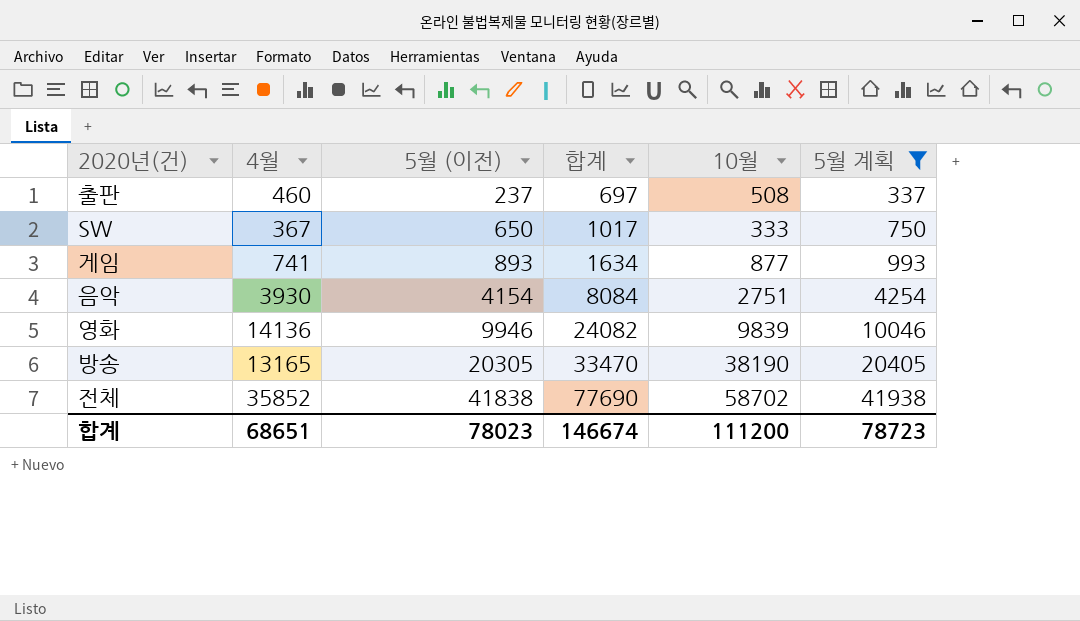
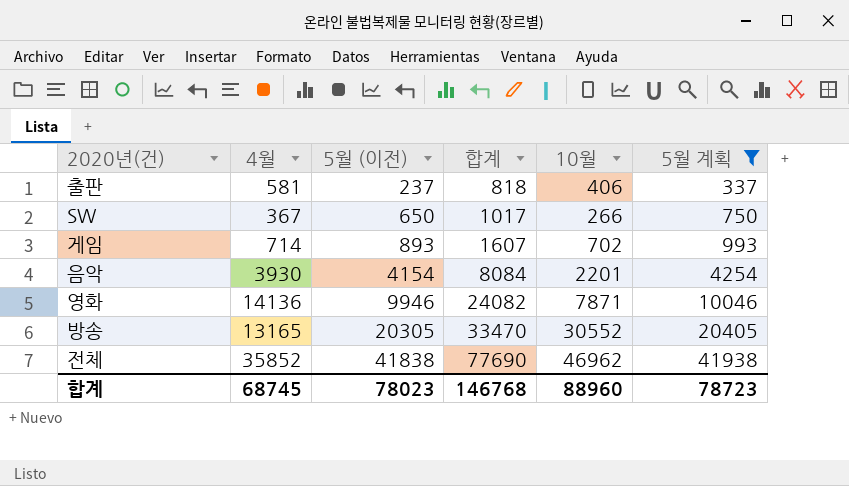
출판 | 4월: 460 -> 581
출판 | 합계: 697 -> 818
출판 | 10월: 508 -> 406
SW | 10월: 333 -> 266
게임 | 4월: 741 -> 714
게임 | 합계: 1634 -> 1607
게임 | 10월: 877 -> 702
음악 | 10월: 2751 -> 2201
영화 | 10월: 9839 -> 7871
방송 | 10월: 38190 -> 30552
전체 | 10월: 58702 -> 46962
합계 | 4월: 68651 -> 68745
합계 | 합계: 146674 -> 146768
합계 | 10월: 111200 -> 88960

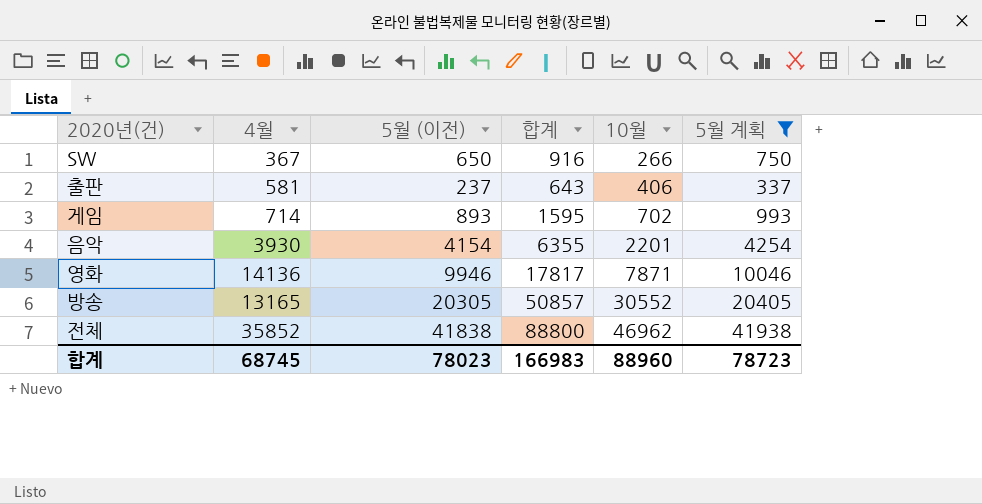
row order: 5월 (이전) ascending -> 10월 ascending
column 합계 | formula: [4월] + [5월 (이전)] -> [5월 (이전)] + [10월]
합계 | 합계: 146768 -> 166983

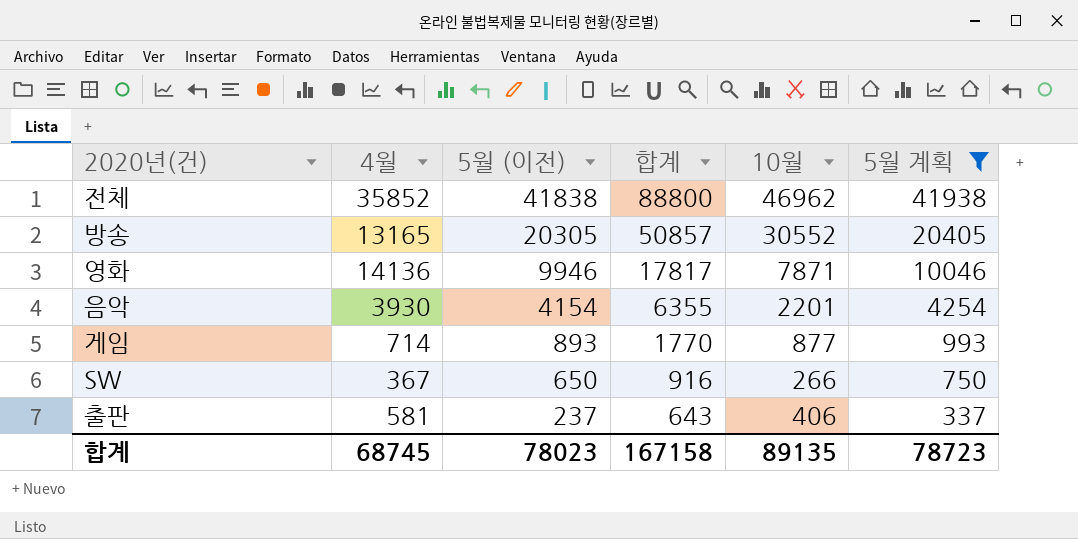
row order: 10월 ascending -> 5월 (이전) descending
게임 | 합계: 1595 -> 1770
게임 | 10월: 702 -> 877
합계 | 합계: 166983 -> 167158
합계 | 10월: 88960 -> 89135

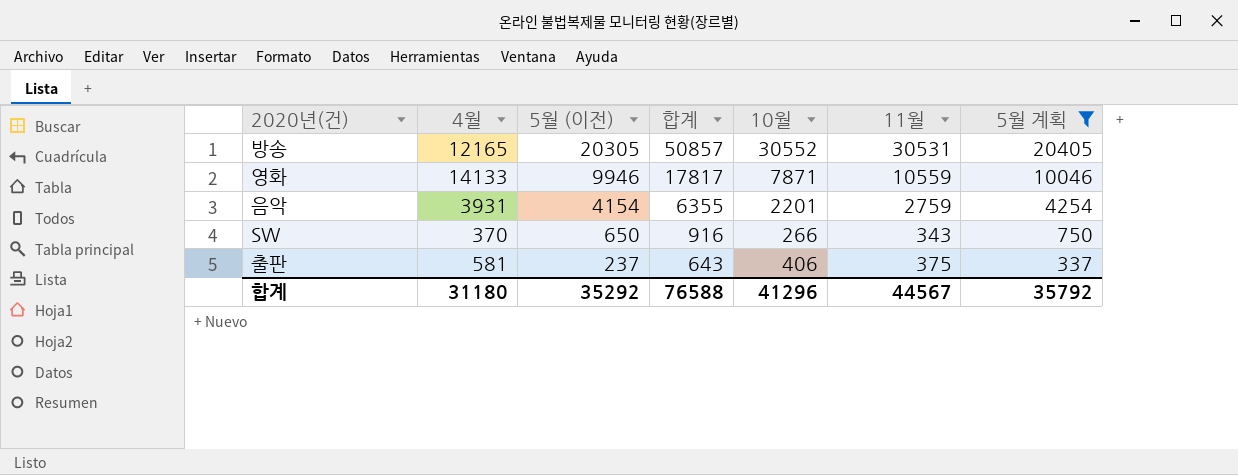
column 11월 | position: none -> 6
row 전체: 35852 | 41838 | 88800 | 46962 | 41938 -> none
row 게임: 714 | 893 | 1770 | 877 | 993 -> none
방송 | 4월: 13165 -> 12165
영화 | 4월: 14136 -> 14133
음악 | 4월: 3930 -> 3931
SW | 4월: 367 -> 370
합계 | 4월: 68745 -> 31180
합계 | 5월 (이전): 78023 -> 35292
합계 | 합계: 167158 -> 76588
합계 | 10월: 89135 -> 41296
합계 | 5월 계획: 78723 -> 35792

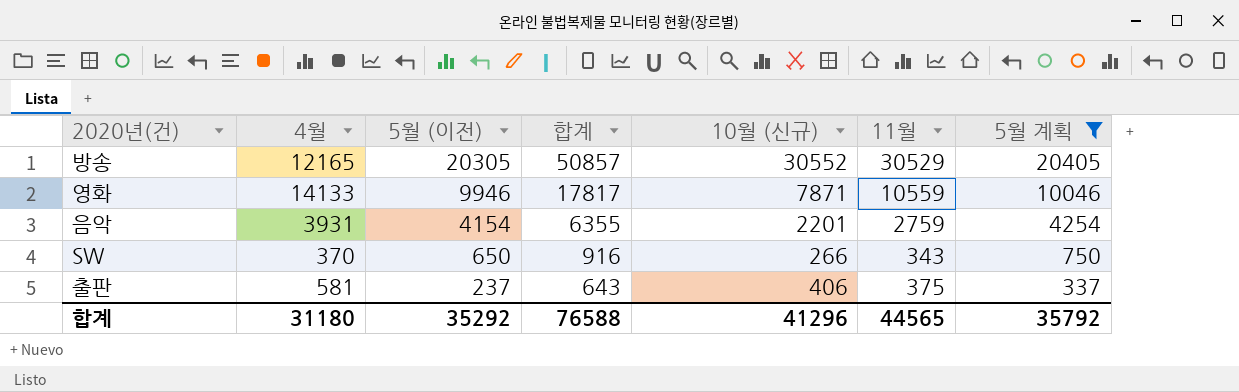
column name: 10월 -> 10월 (신규)
방송 | 11월: 30531 -> 30529
합계 | 11월: 44567 -> 44565

